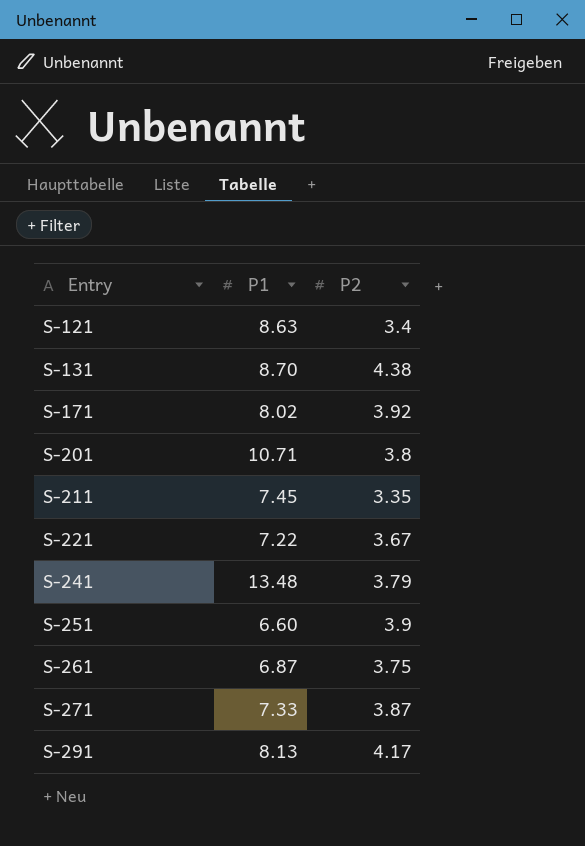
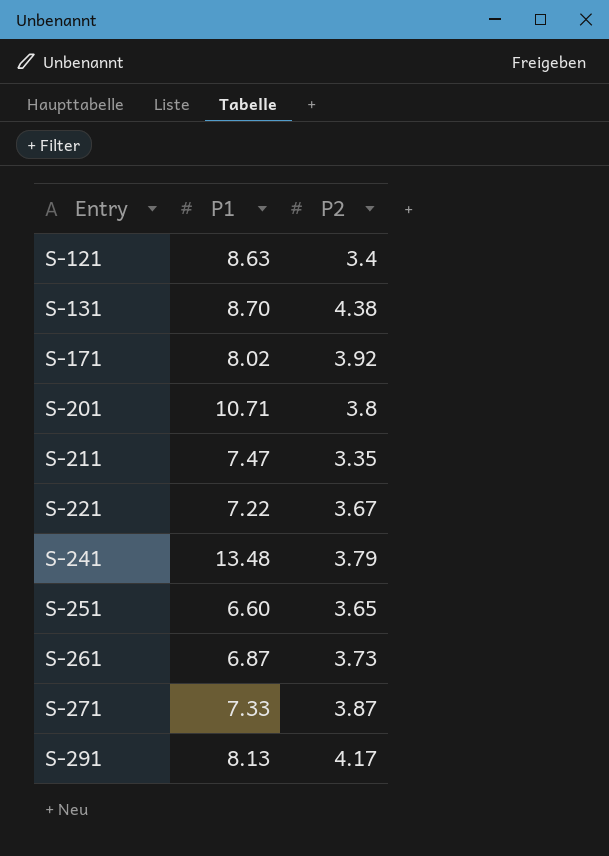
S-211 | P1: 7.45 -> 7.47
S-251 | P2: 3.9 -> 3.65
S-261 | P2: 3.75 -> 3.73

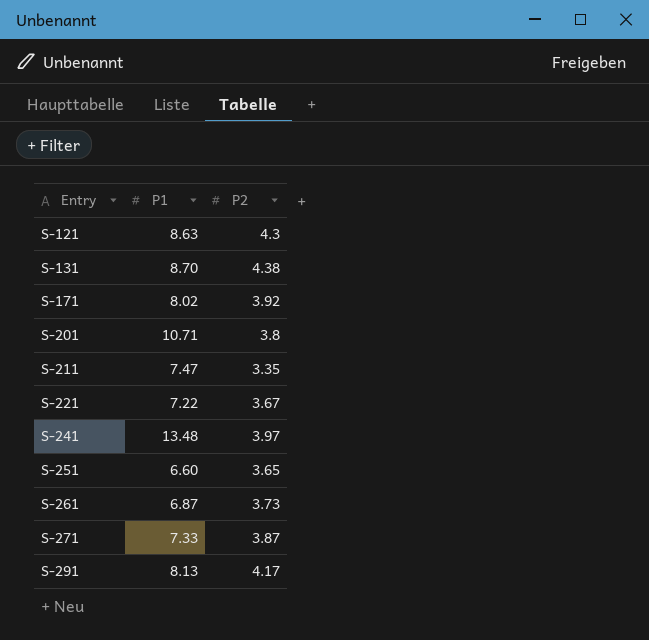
S-121 | P2: 3.4 -> 4.3
S-241 | P2: 3.79 -> 3.97

